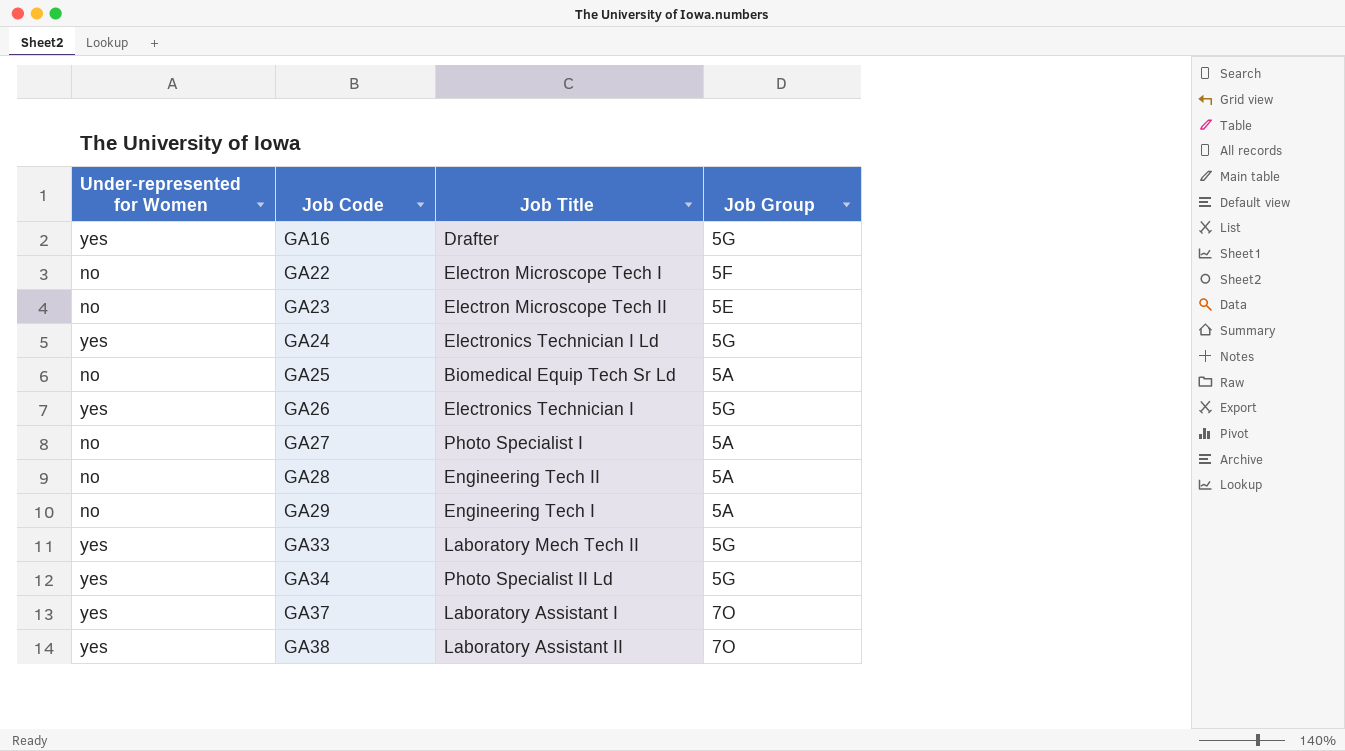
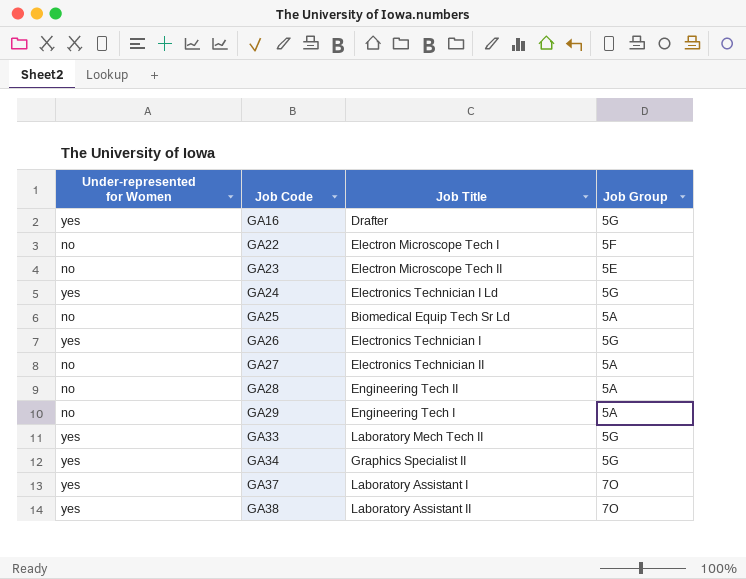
GA27 | Job Title: Photo Specialist I -> Electronics Technician II
GA34 | Job Title: Photo Specialist II Ld -> Graphics Specialist II

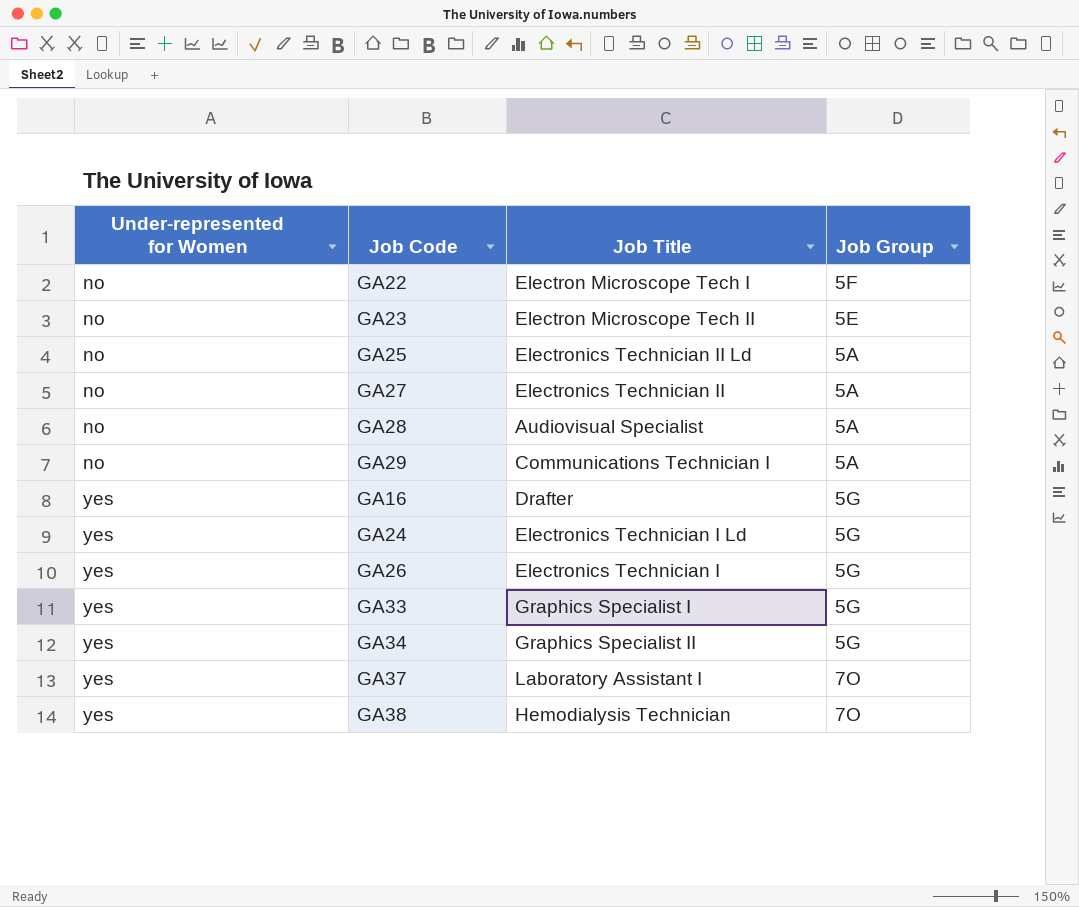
row order: Job Code ascending -> Under-represented for Women ascending
GA25 | Job Title: Biomedical Equip Tech Sr Ld -> Electronics Technician II Ld
GA28 | Job Title: Engineering Tech II -> Audiovisual Specialist
GA29 | Job Title: Engineering Tech I -> Communications Technician I
GA33 | Job Title: Laboratory Mech Tech II -> Graphics Specialist I
GA38 | Job Title: Laboratory Assistant II -> Hemodialysis Technician

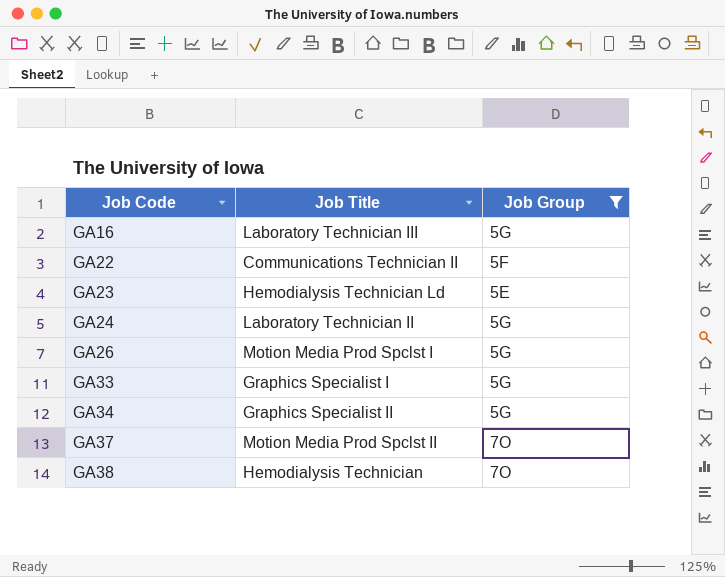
filter: none -> Job Group != 5A
row order: Under-represented for Women ascending -> Job Code ascending
column Under-represented for Women | position: 1 -> none
GA16 | Job Title: Drafter -> Laboratory Technician III
GA22 | Job Title: Electron Microscope Tech I -> Communications Technician II
GA23 | Job Title: Electron Microscope Tech II -> Hemodialysis Technician Ld
GA24 | Job Title: Electronics Technician I Ld -> Laboratory Technician II
GA26 | Job Title: Electronics Technician I -> Motion Media Prod Spclst I
GA37 | Job Title: Laboratory Assistant I -> Motion Media Prod Spclst II

